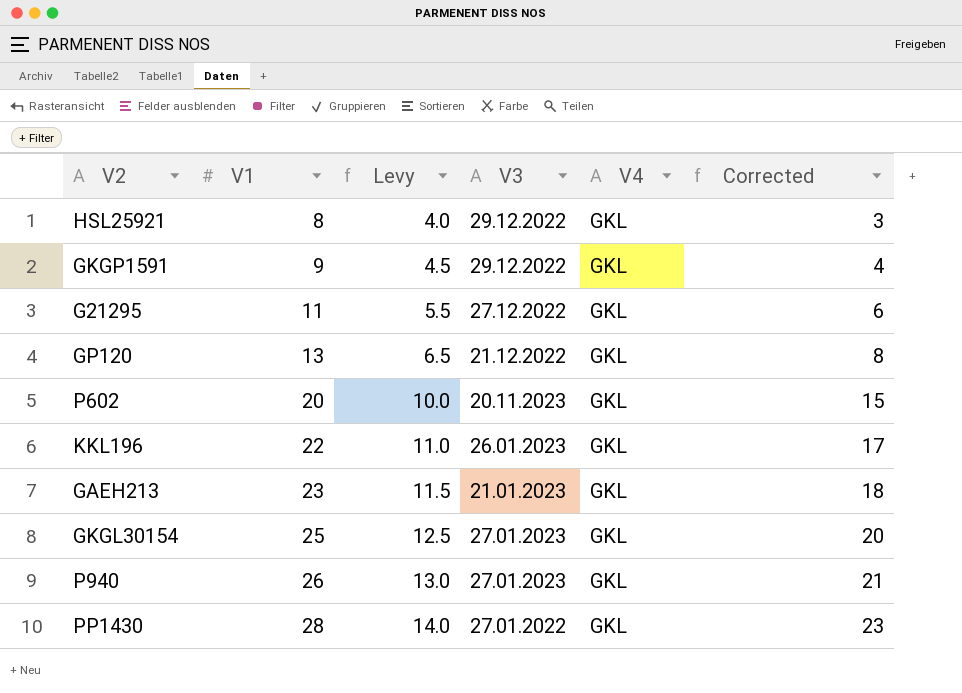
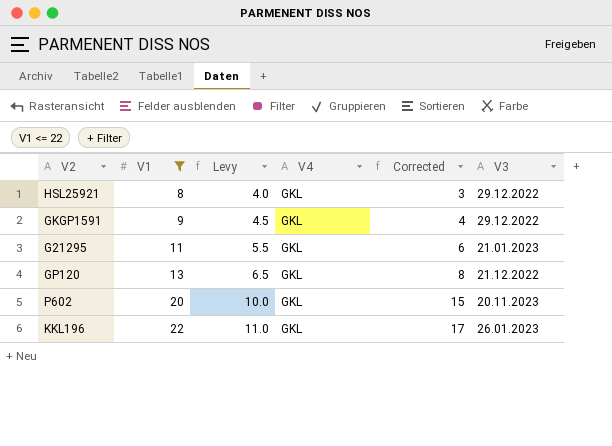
filter: none -> V1 <= 22
column V3 | position: 4 -> 6
G21295 | V3: 27.12.2022 -> 21.01.2023

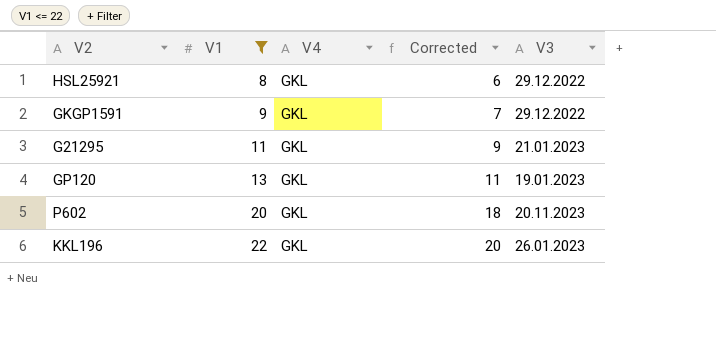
column Levy | formula: [V1] * 0.5 -> none
column Corrected | formula: [V1] - 5 -> [V1] - 2
GP120 | V3: 21.12.2022 -> 19.01.2023

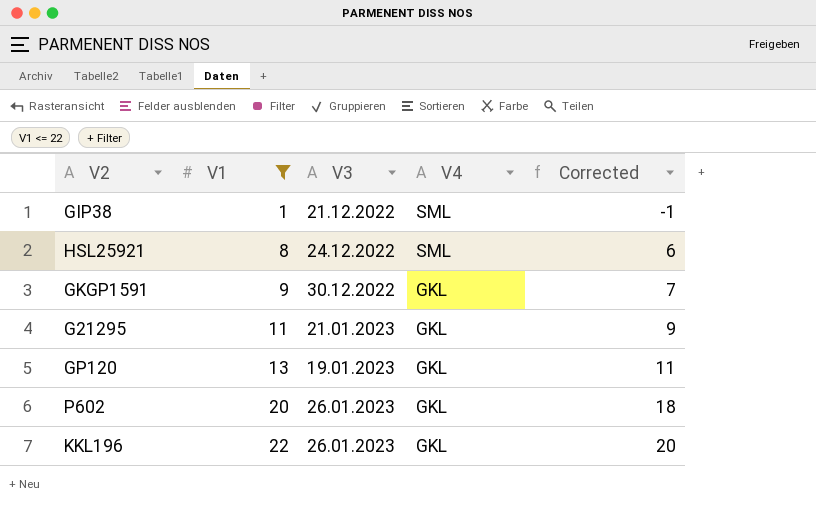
column V3 | position: 5 -> 3
row GIP38: none -> 1 | 21.12.2022 | SML | -1
HSL25921 | V3: 29.12.2022 -> 24.12.2022
HSL25921 | V4: GKL -> SML
GKGP1591 | V3: 29.12.2022 -> 30.12.2022
P602 | V3: 20.11.2023 -> 26.01.2023

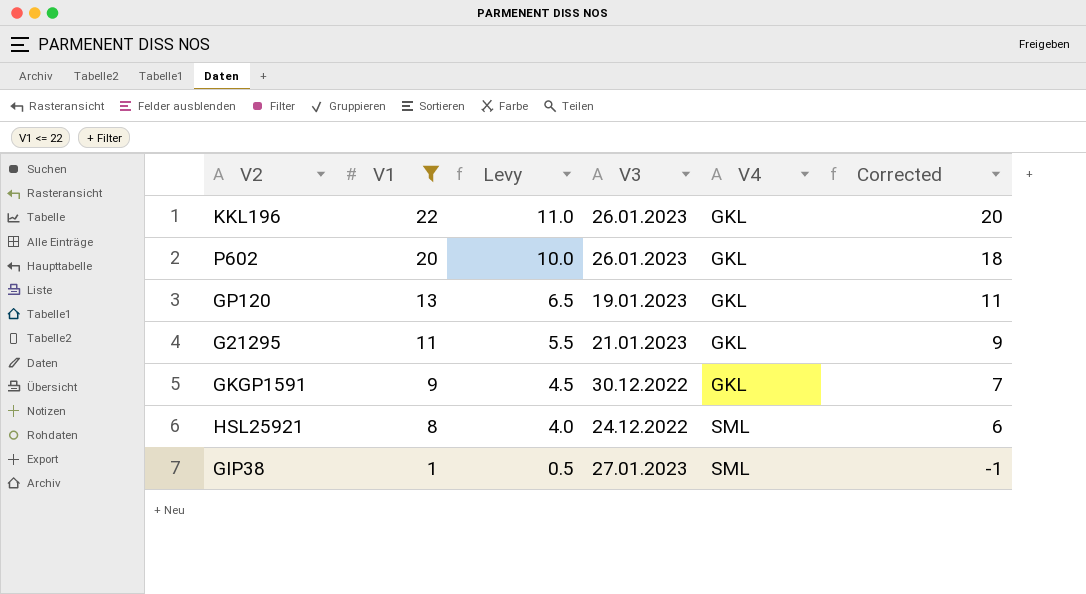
row order: V1 ascending -> V1 descending
column Levy | formula: none -> [V1] * 0.5
GIP38 | V3: 21.12.2022 -> 27.01.2023

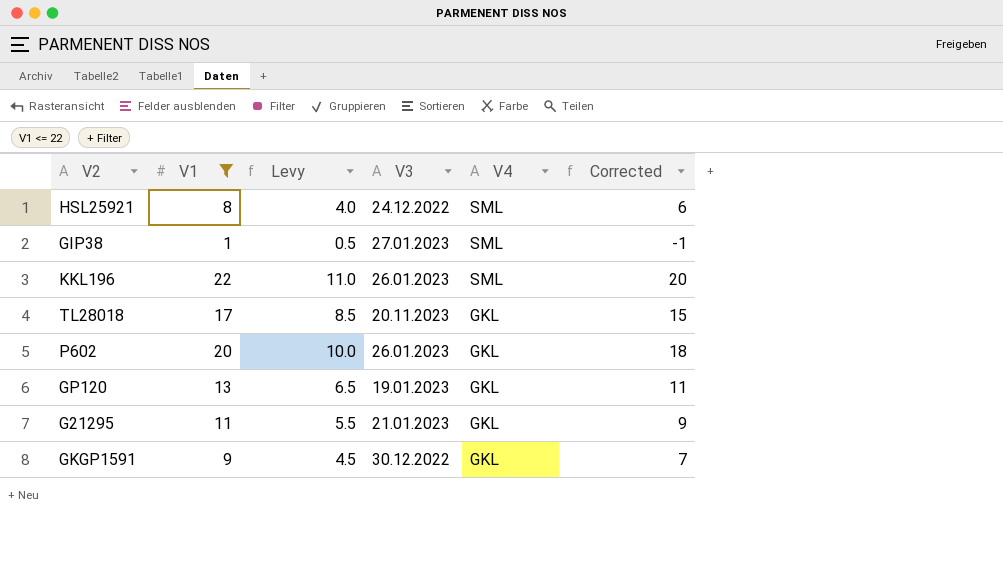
row order: V1 descending -> V4 descending
KKL196 | V4: GKL -> SML
row TL28018: none -> 17 | 8.5 | 20.11.2023 | GKL | 15

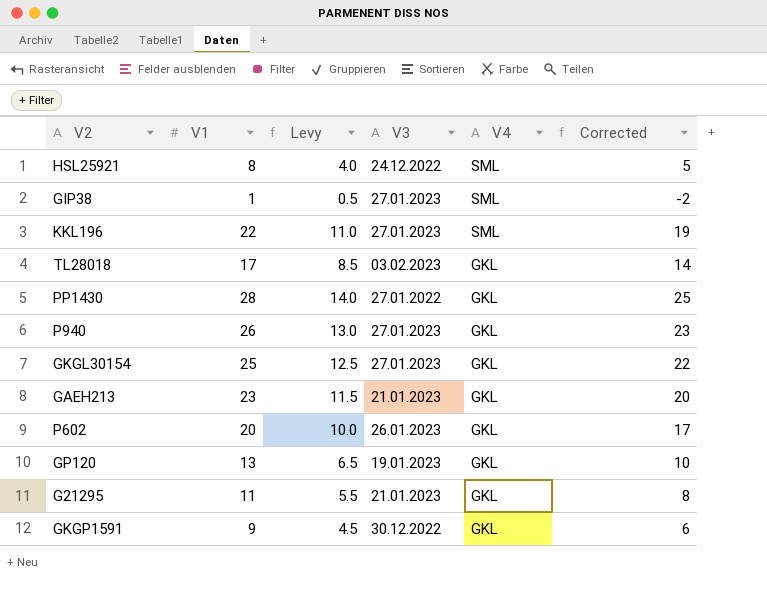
filter: V1 <= 22 -> none
column Corrected | formula: [V1] - 2 -> [V1] - 3
KKL196 | V3: 26.01.2023 -> 27.01.2023
TL28018 | V3: 20.11.2023 -> 03.02.2023

